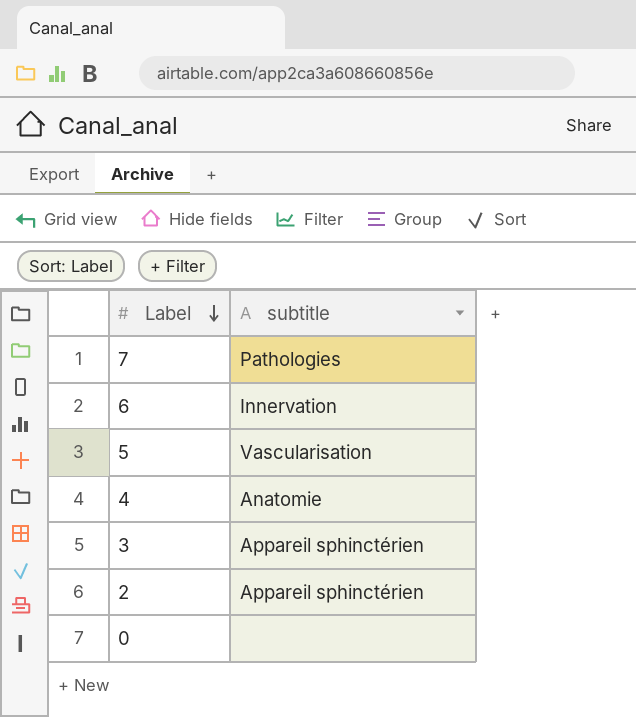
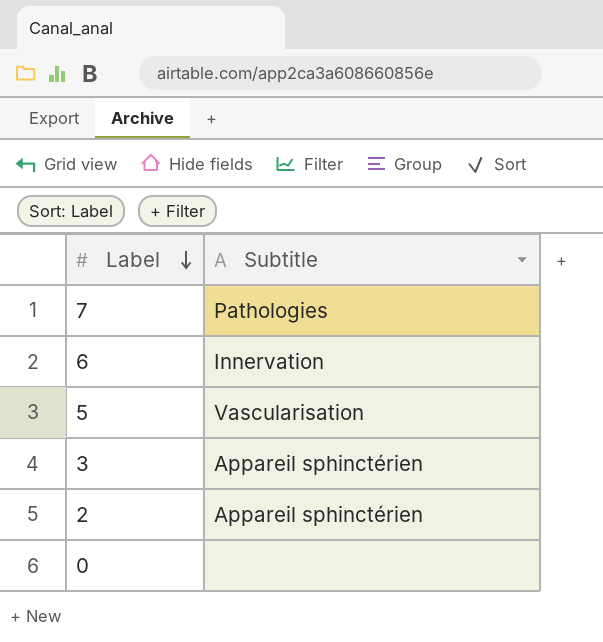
column name: subtitle -> Subtitle
row 4: Anatomie -> none

